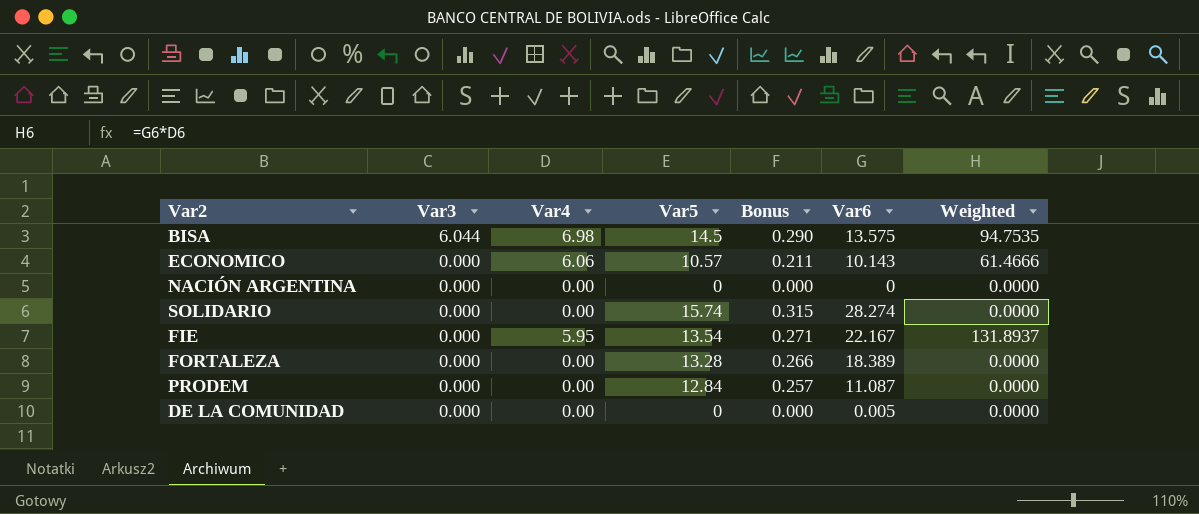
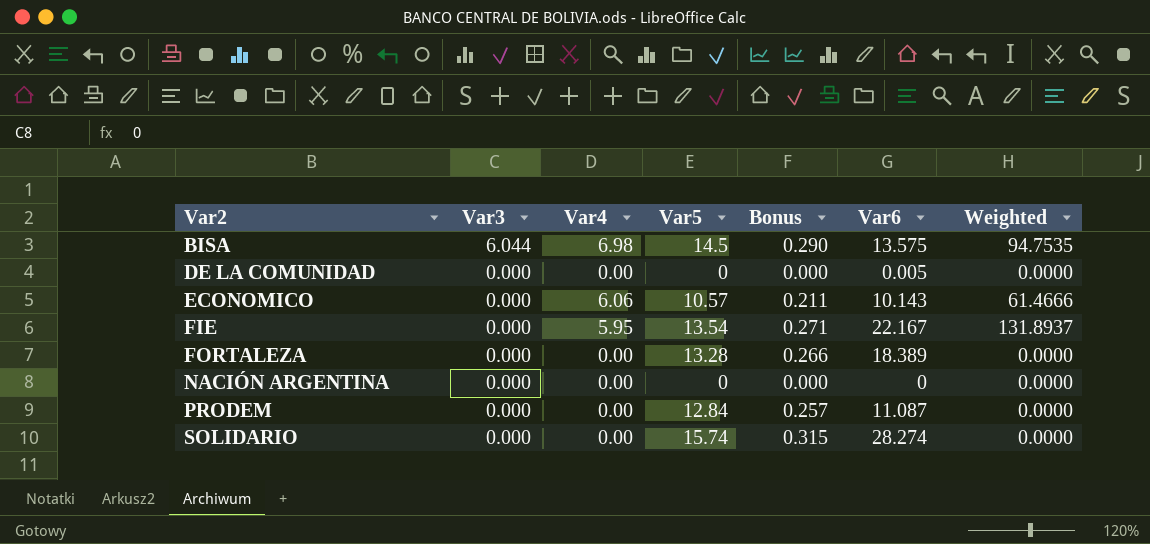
row order: Var3 descending -> Var2 ascending

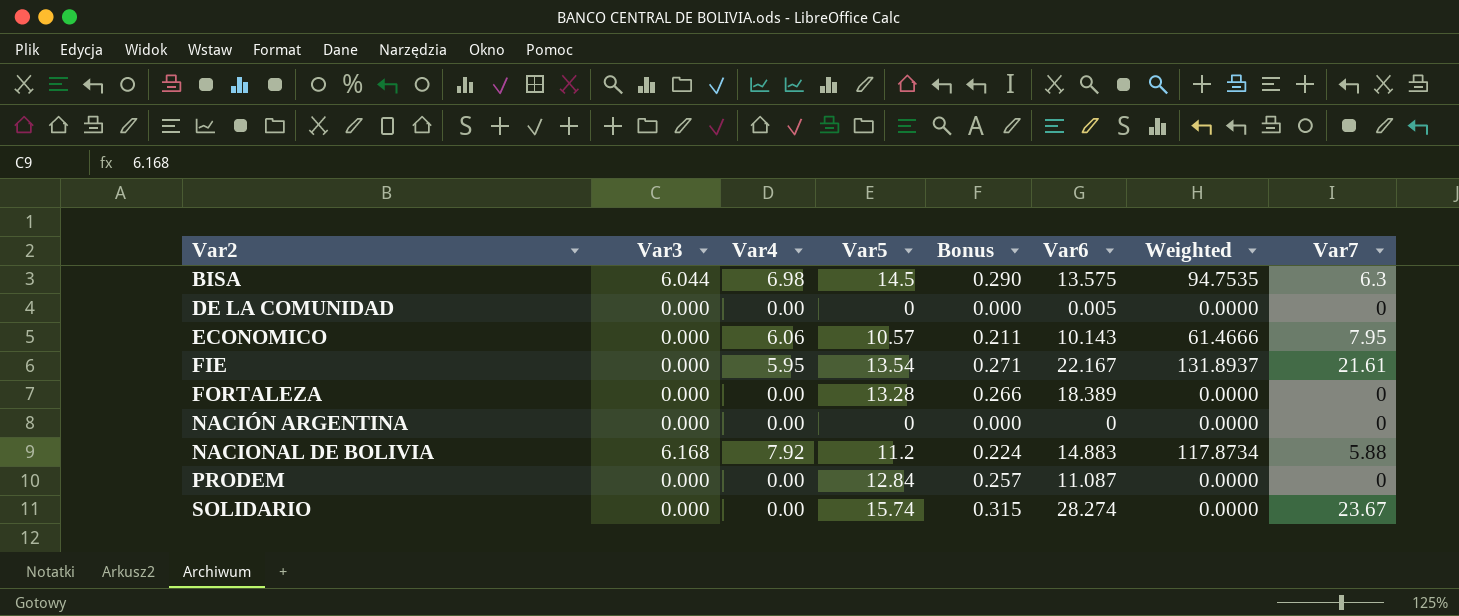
column Var7 | position: none -> 8
row NACIONAL DE BOLIVIA: none -> 6.168 | 7.92 | 11.2 | 0.224 | 14.883 | 117.8734 | 5.88

